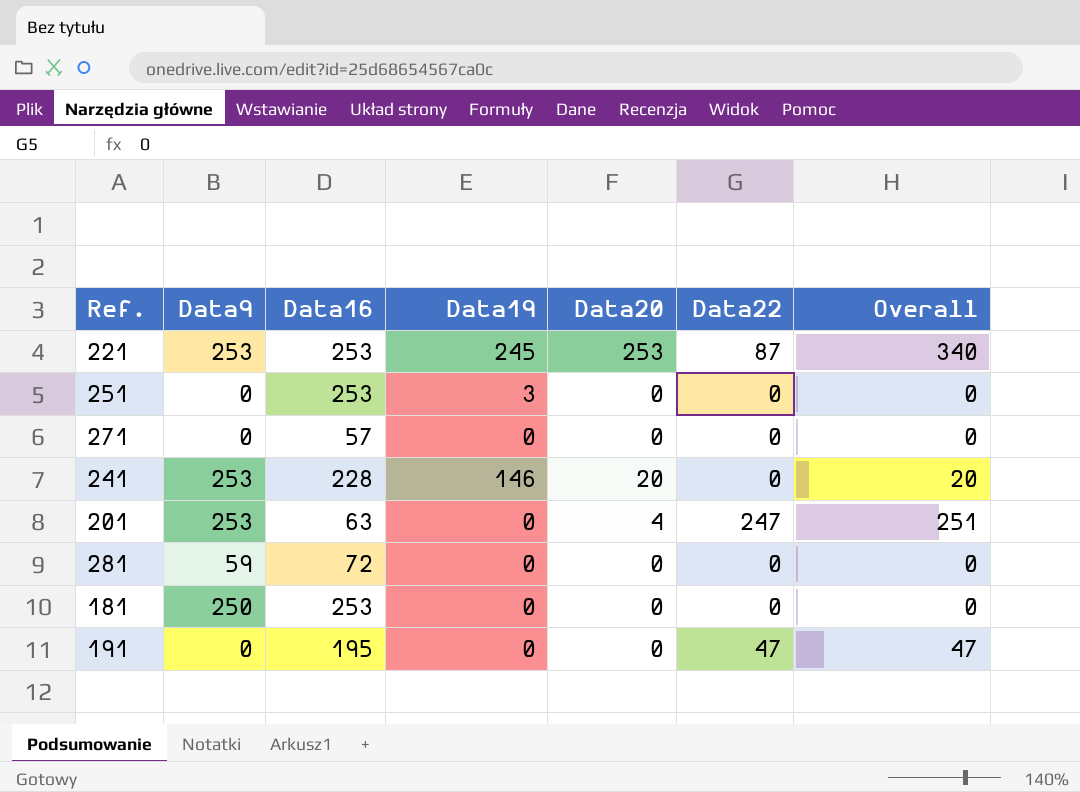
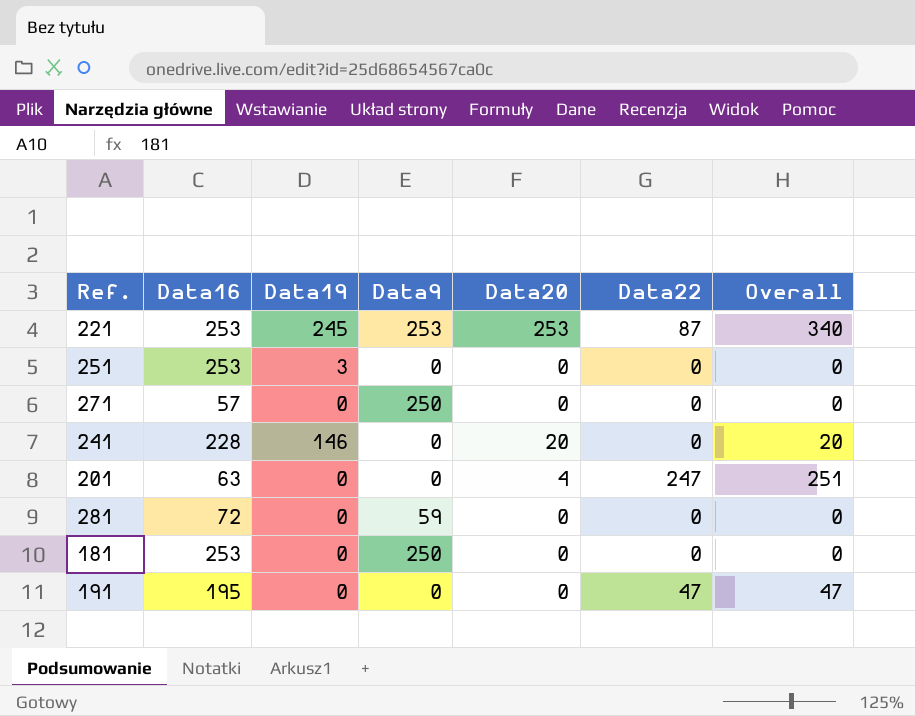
column Data9 | position: 2 -> 4
271 | Data9: 0 -> 250
241 | Data9: 253 -> 0
201 | Data9: 253 -> 0

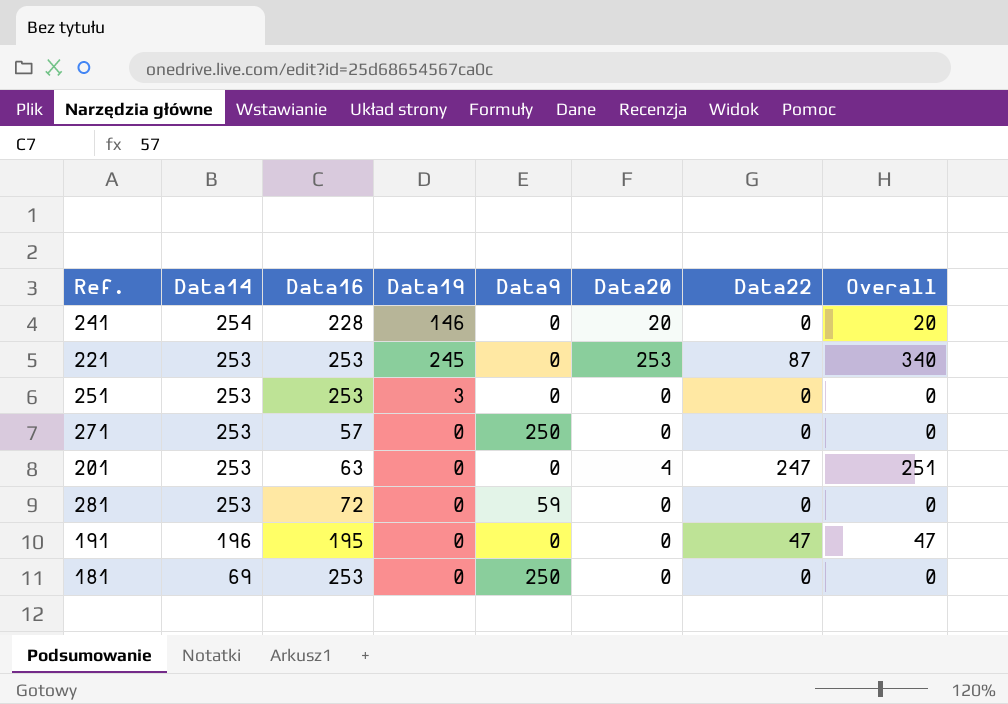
row order: none -> Data14 descending
column Data14 | position: none -> 2
221 | Data9: 253 -> 0

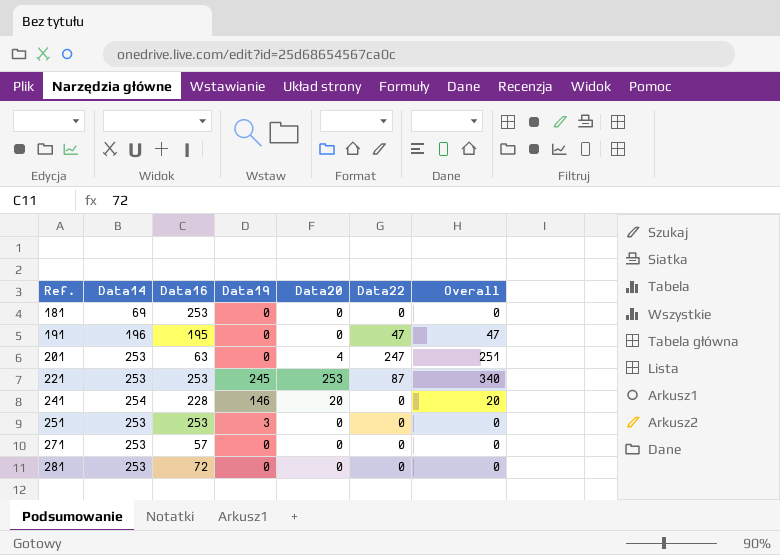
row order: Data14 descending -> Ref. ascending
column Data9 | position: 5 -> none

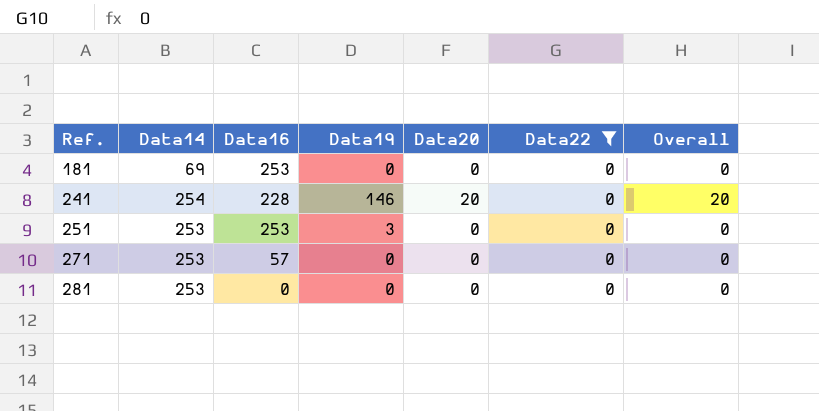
filter: none -> Data22 = 0
281 | Data16: 72 -> 0

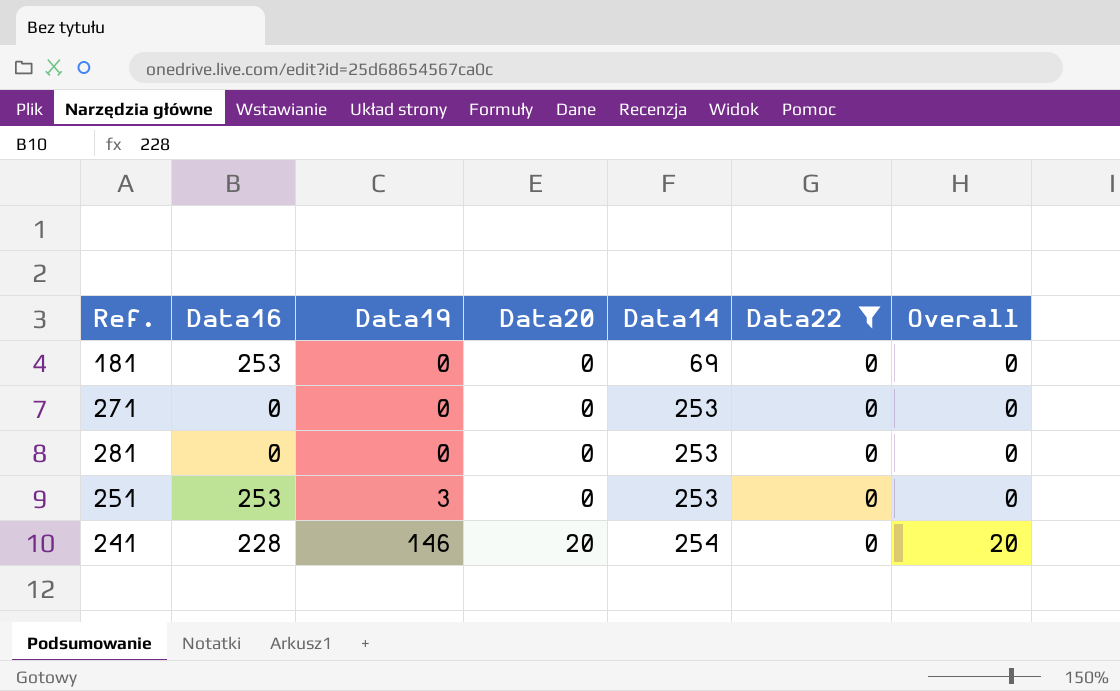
row order: Ref. ascending -> Data19 ascending
column Data14 | position: 2 -> 5
271 | Data16: 57 -> 0

